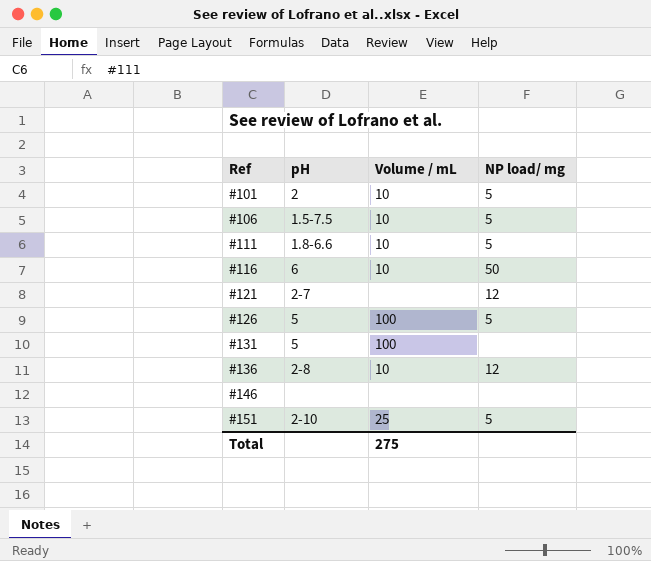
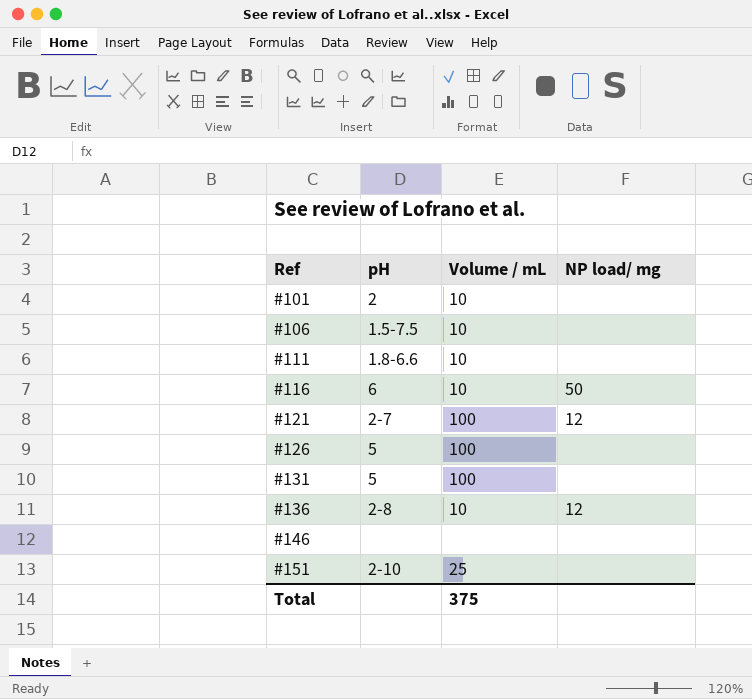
#101 | NP load/ mg: 5 -> none
#106 | NP load/ mg: 5 -> none
#111 | NP load/ mg: 5 -> none
#121 | Volume / mL: none -> 100
#126 | NP load/ mg: 5 -> none
#151 | NP load/ mg: 5 -> none
Total | Volume / mL: 275 -> 375

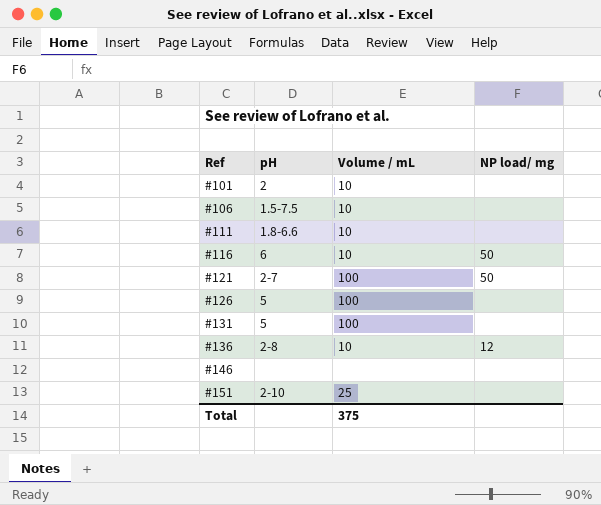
#121 | NP load/ mg: 12 -> 50

